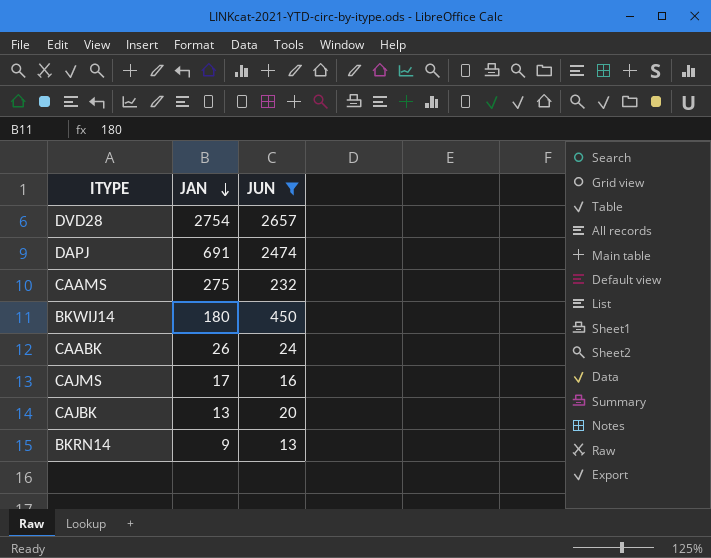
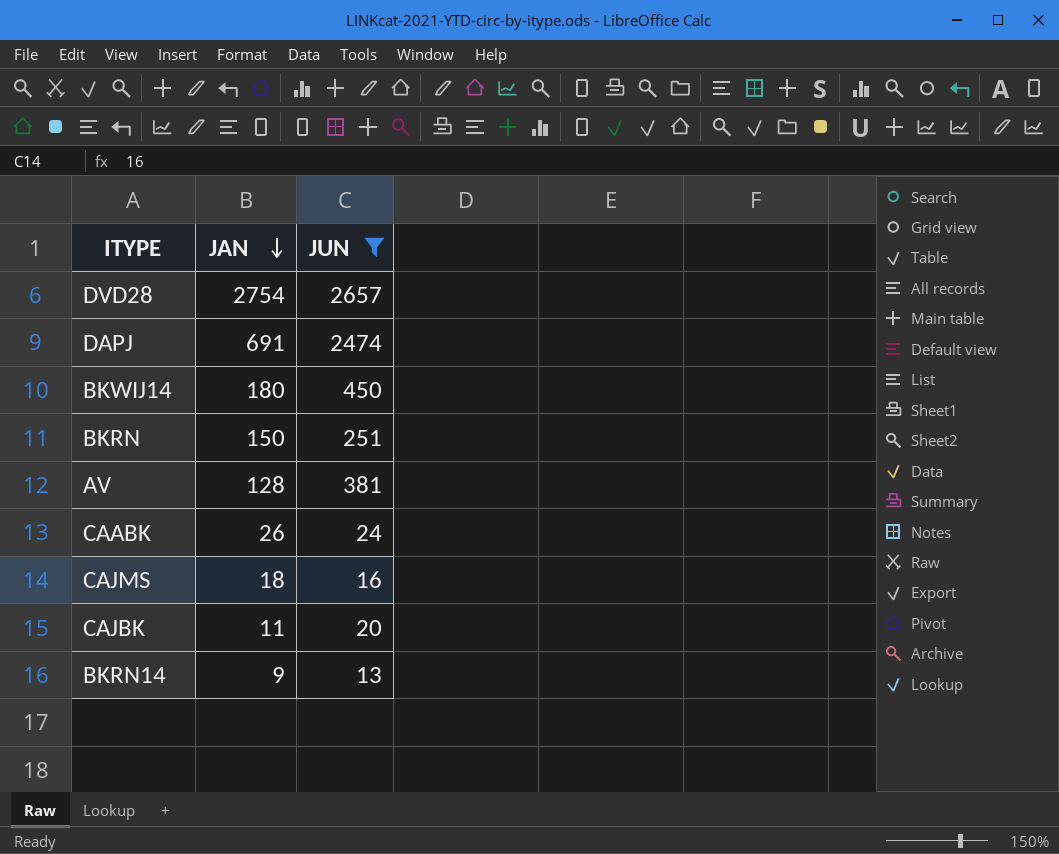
row CAAMS: 275 | 232 -> none
row BKRN: none -> 150 | 251
row AV: none -> 128 | 381
CAJMS | JAN: 17 -> 18
CAJBK | JAN: 13 -> 11

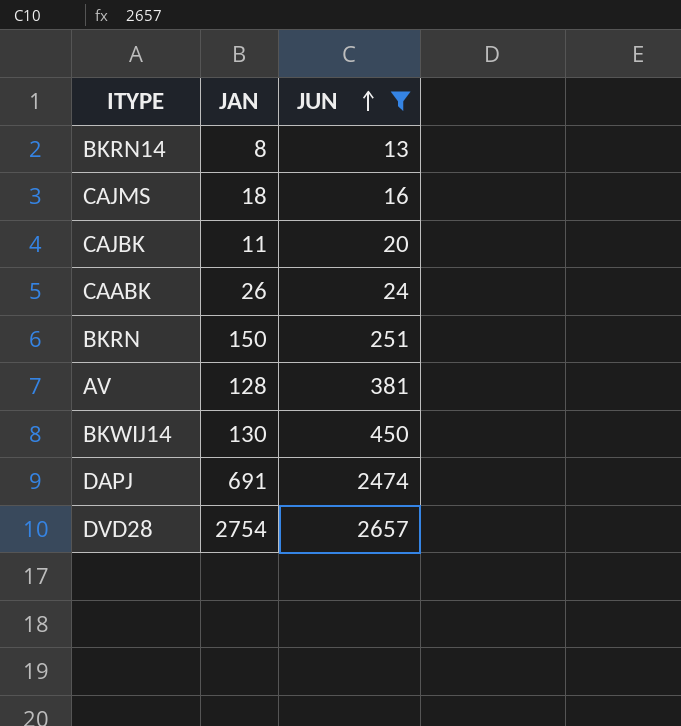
row order: JAN descending -> JUN ascending
BKRN14 | JAN: 9 -> 8
BKWIJ14 | JAN: 180 -> 130

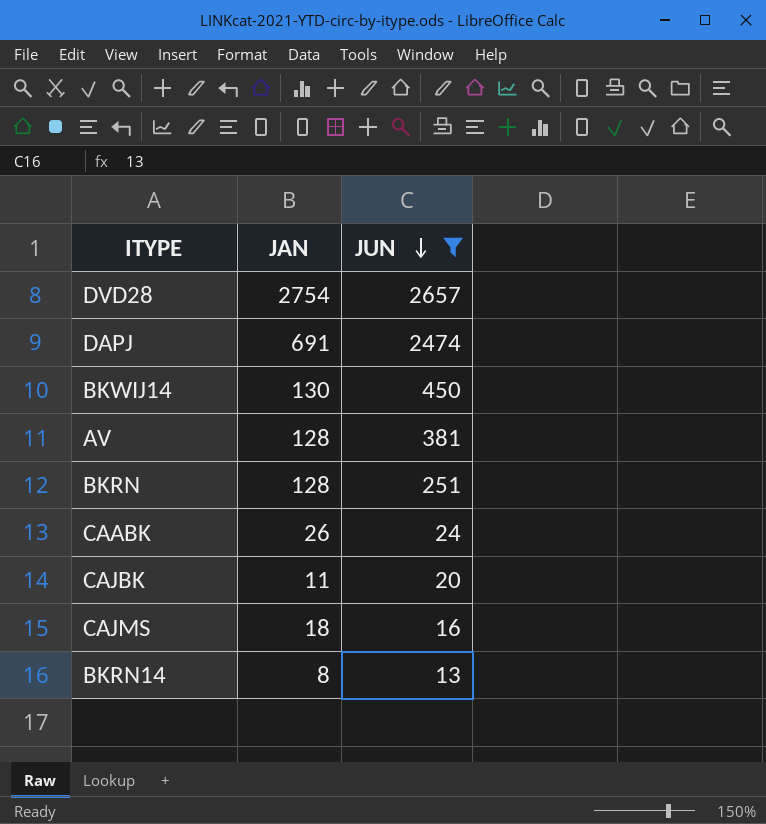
row order: JUN ascending -> JUN descending
BKRN | JAN: 150 -> 128

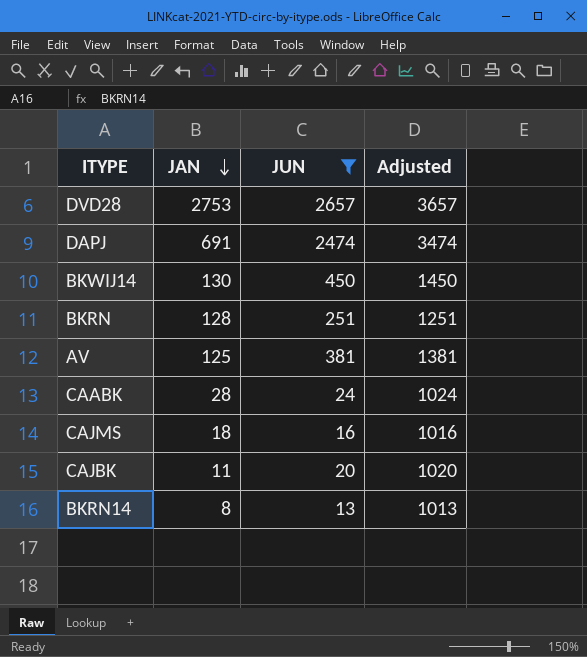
row order: JUN descending -> JAN descending
column Adjusted | formula: none -> [JUN] + 1000
DVD28 | JAN: 2754 -> 2753
AV | JAN: 128 -> 125
CAABK | JAN: 26 -> 28

